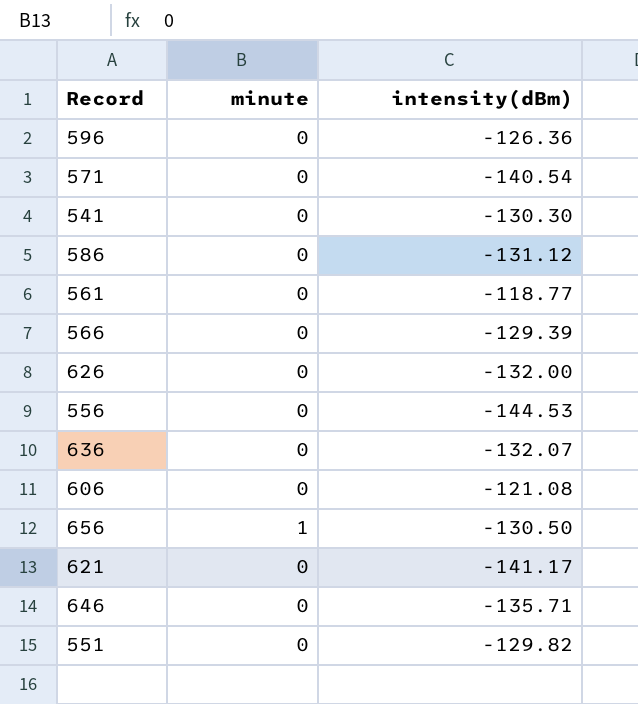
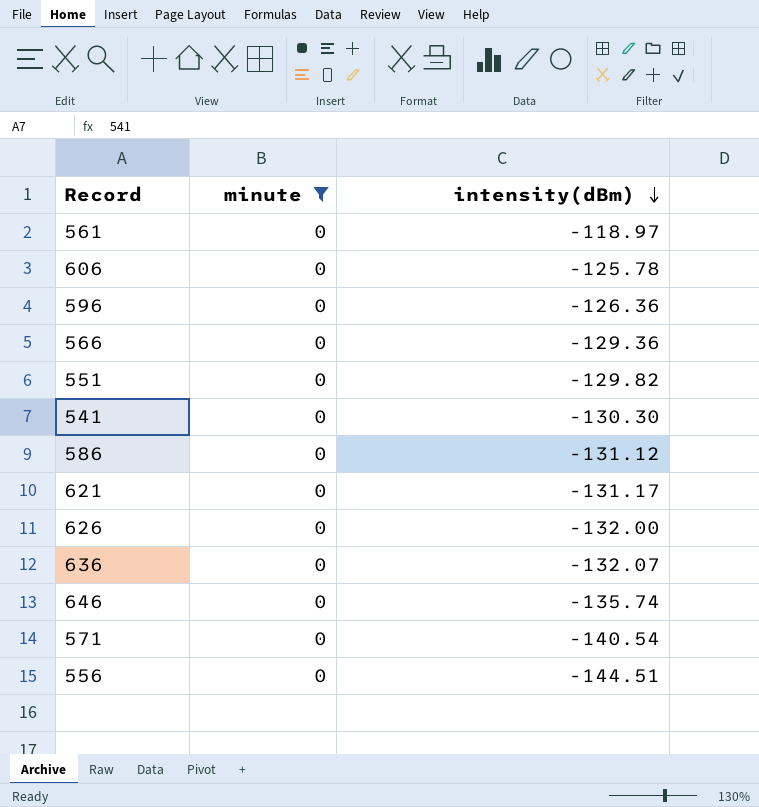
filter: none -> minute = 0
row order: none -> intensity(dBm) descending
561 | intensity(dBm): -118.77 -> -118.97
606 | intensity(dBm): -121.08 -> -125.78
566 | intensity(dBm): -129.39 -> -129.36
621 | intensity(dBm): -141.17 -> -131.17
646 | intensity(dBm): -135.71 -> -135.74
556 | intensity(dBm): -144.53 -> -144.51

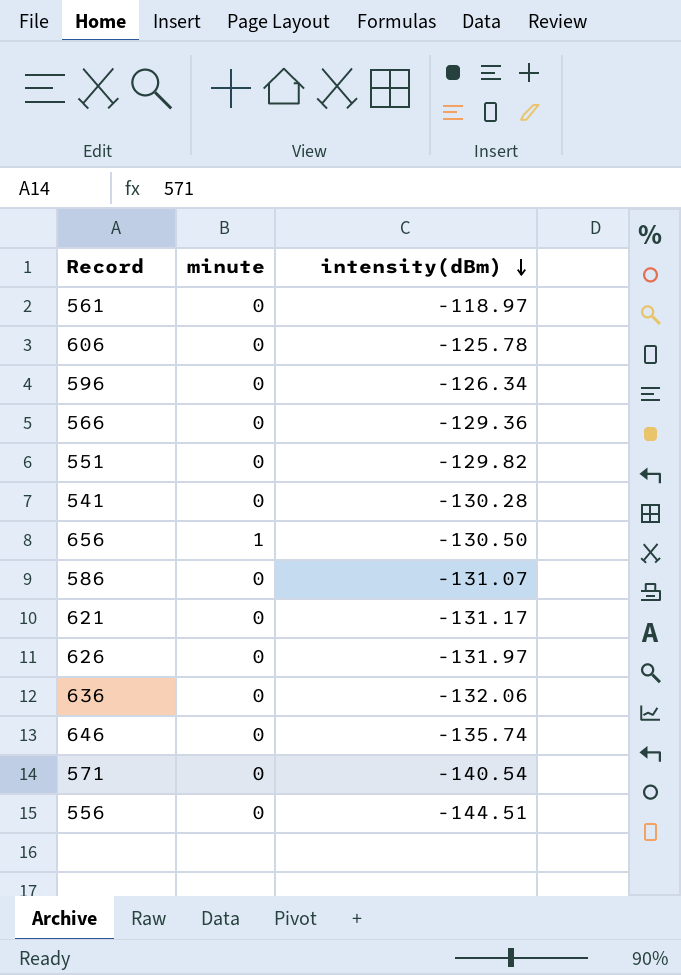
filter: minute = 0 -> none
596 | intensity(dBm): -126.36 -> -126.34
541 | intensity(dBm): -130.30 -> -130.28
586 | intensity(dBm): -131.12 -> -131.07
626 | intensity(dBm): -132.00 -> -131.97
636 | intensity(dBm): -132.07 -> -132.06

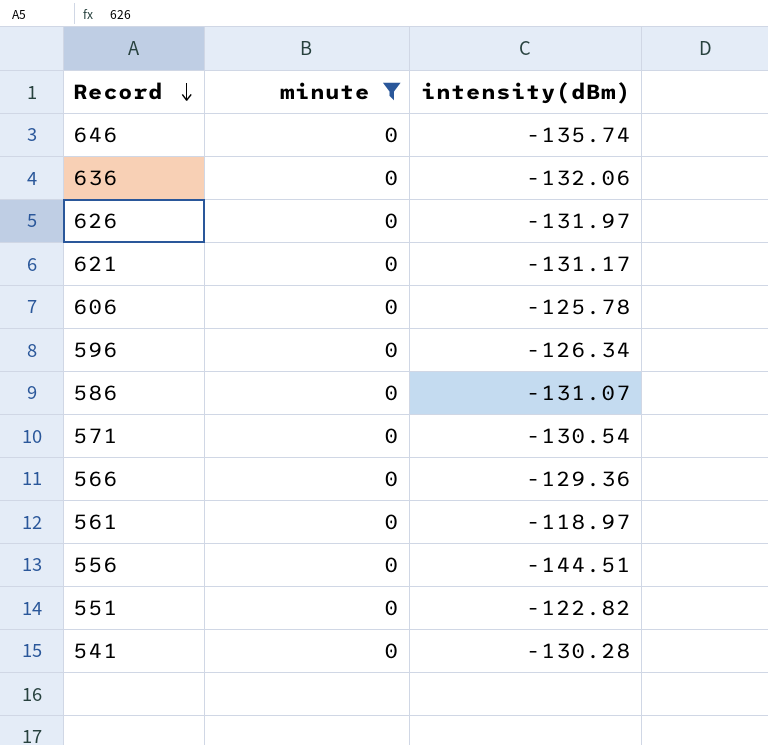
filter: none -> minute = 0
row order: intensity(dBm) descending -> Record descending
571 | intensity(dBm): -140.54 -> -130.54
551 | intensity(dBm): -129.82 -> -122.82

